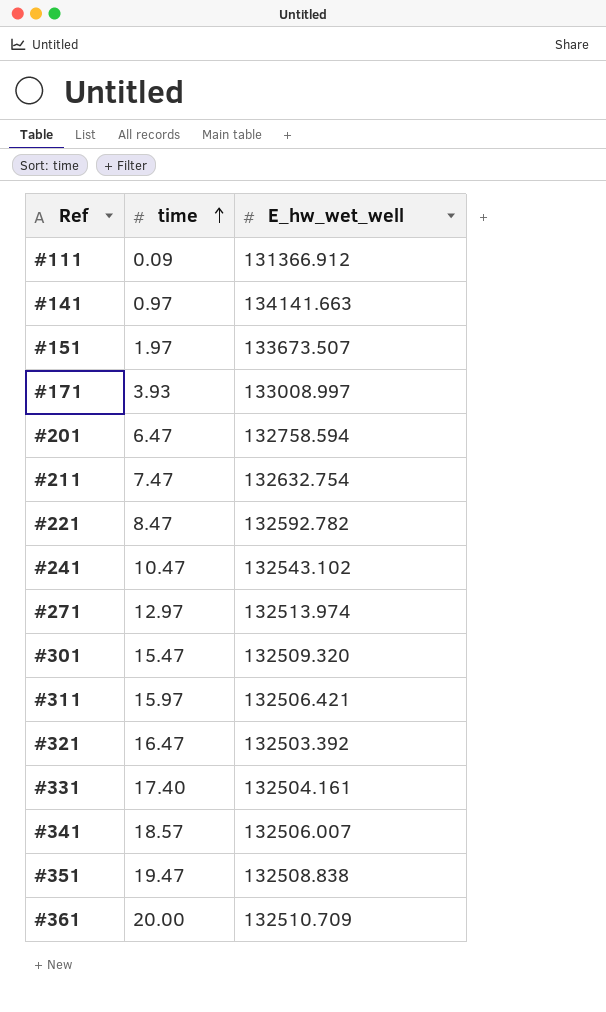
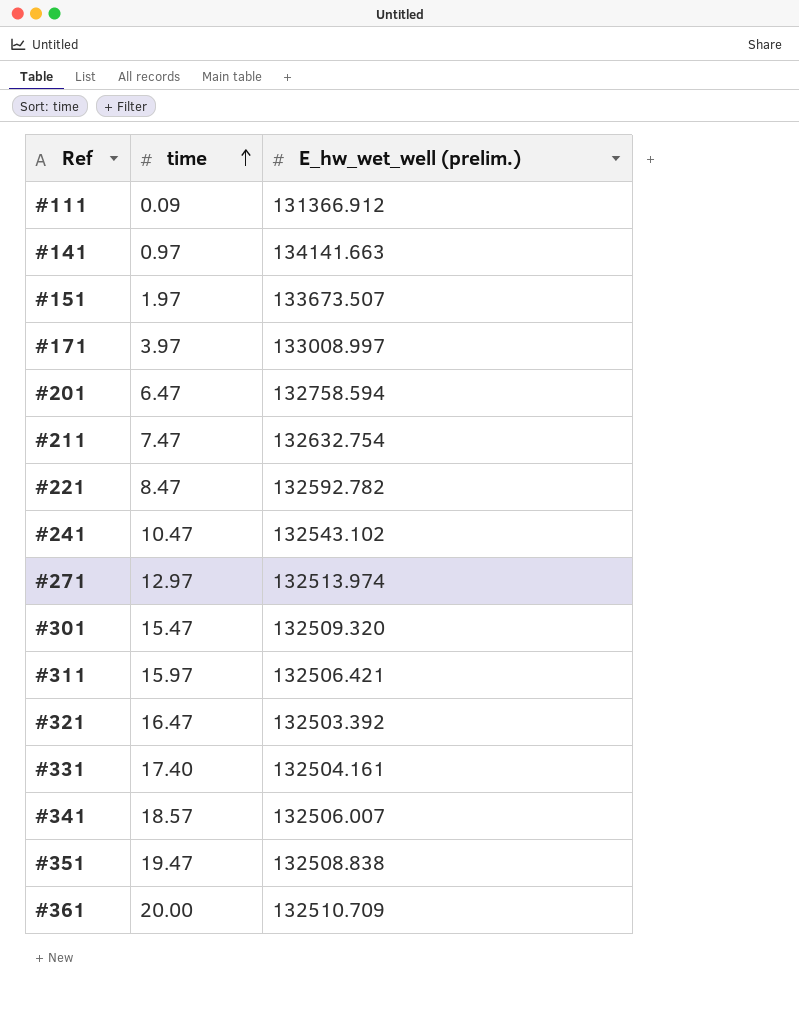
column name: E_hw_wet_well -> E_hw_wet_well (prelim.)
#171 | time: 3.93 -> 3.97

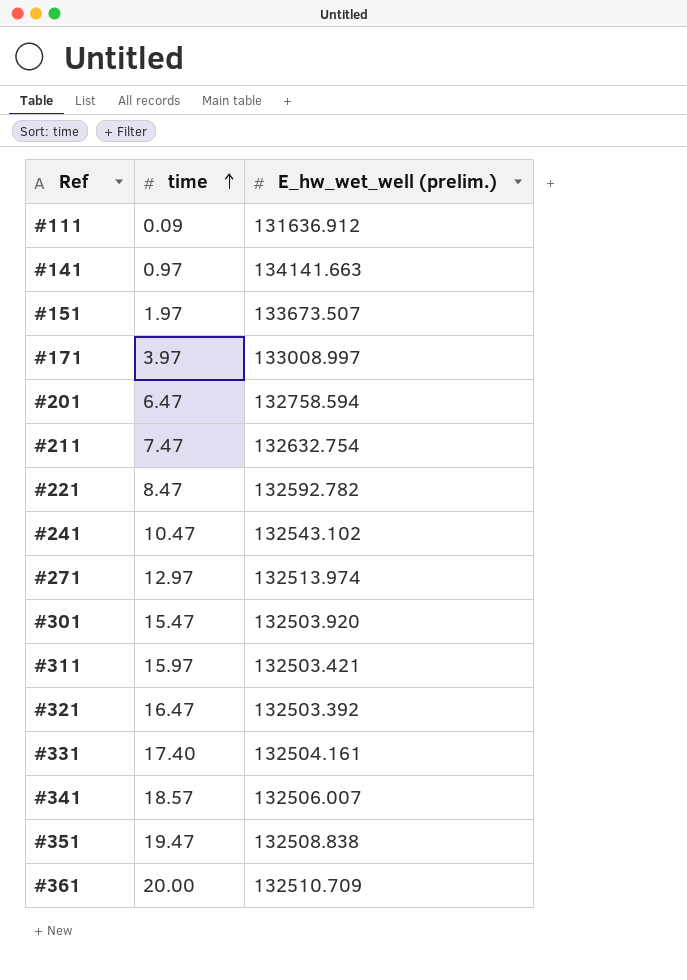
#111 | E_hw_wet_well (prelim.): 131366.912 -> 131636.912
#301 | E_hw_wet_well (prelim.): 132509.320 -> 132503.920
#311 | E_hw_wet_well (prelim.): 132506.421 -> 132503.421

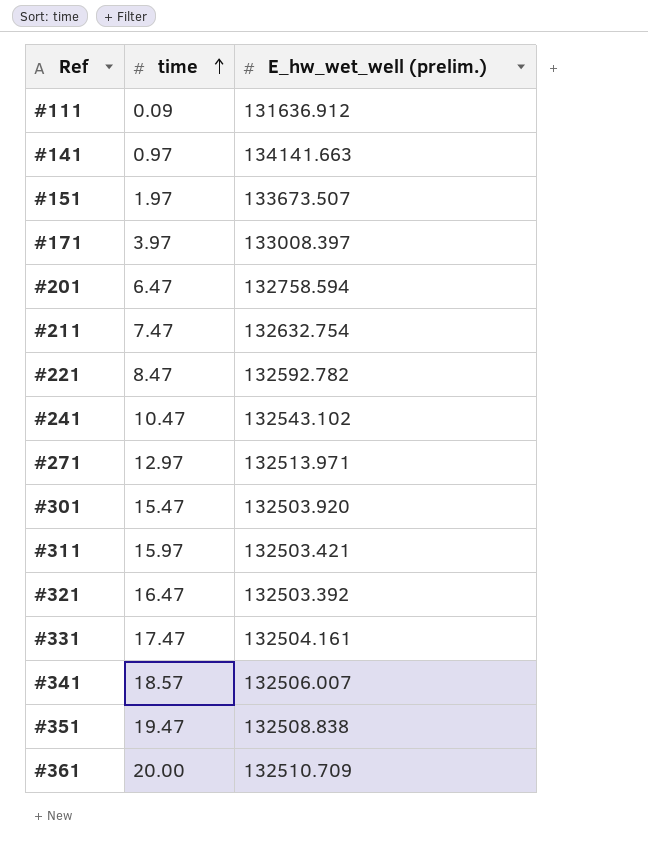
#171 | E_hw_wet_well (prelim.): 133008.997 -> 133008.397
#271 | E_hw_wet_well (prelim.): 132513.974 -> 132513.971
#331 | time: 17.40 -> 17.47

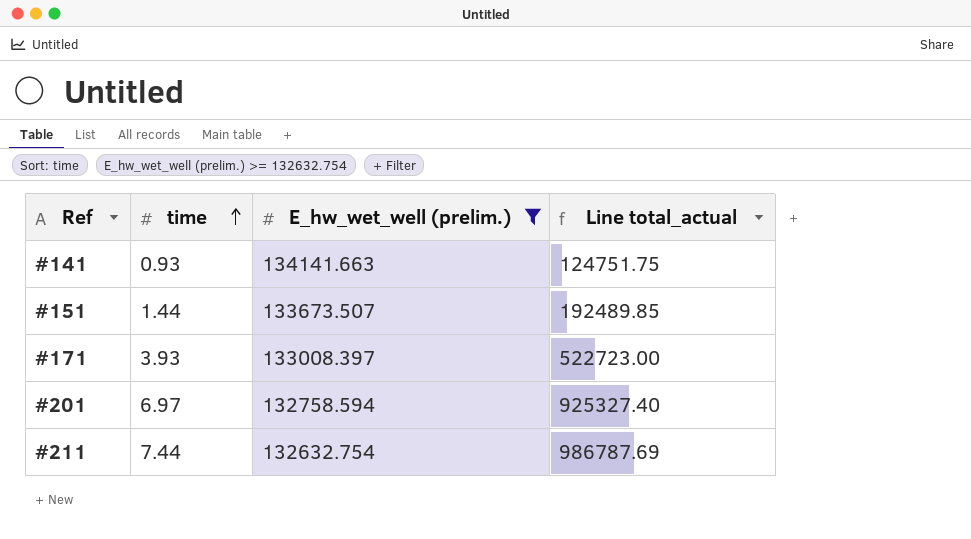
filter: none -> E_hw_wet_well (prelim.) >= 132632.754
column Line total_actual | formula: none -> [time] * [E_hw_wet_well (prelim.)]
#141 | time: 0.97 -> 0.93
#151 | time: 1.97 -> 1.44
#171 | time: 3.97 -> 3.93
#201 | time: 6.47 -> 6.97
#211 | time: 7.47 -> 7.44

